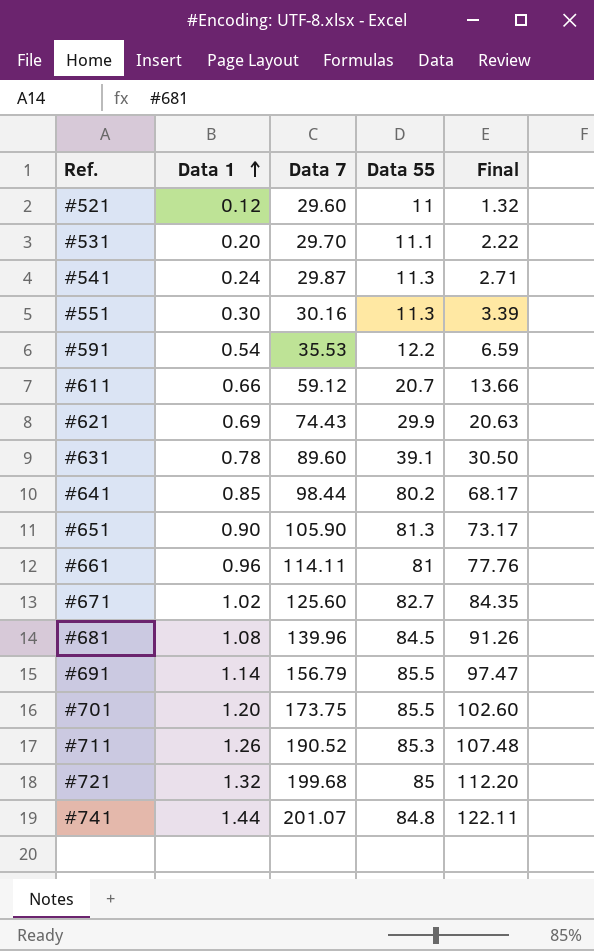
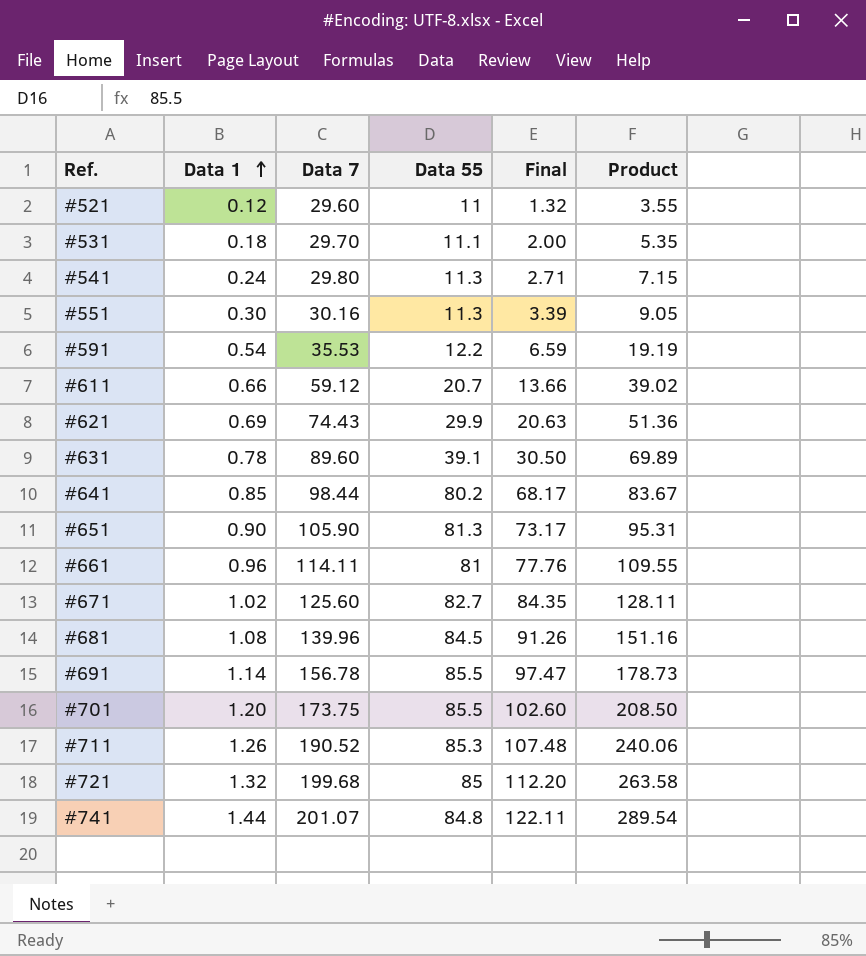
column Product | formula: none -> [Data 1] * [Data 7]
#531 | Data 1: 0.20 -> 0.18
#531 | Final: 2.22 -> 2.00
#541 | Data 7: 29.87 -> 29.80
#691 | Data 7: 156.79 -> 156.78

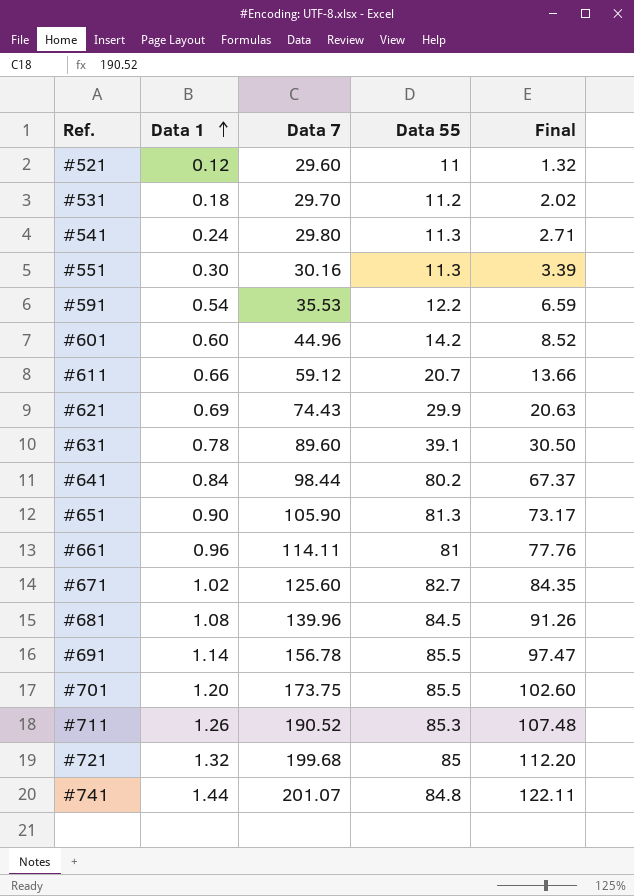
column Product | formula: [Data 1] * [Data 7] -> none
#531 | Data 55: 11.1 -> 11.2
#531 | Final: 2.00 -> 2.02
row #601: none -> 0.60 | 44.96 | 14.2 | 8.52
#641 | Data 1: 0.85 -> 0.84
#641 | Final: 68.17 -> 67.37

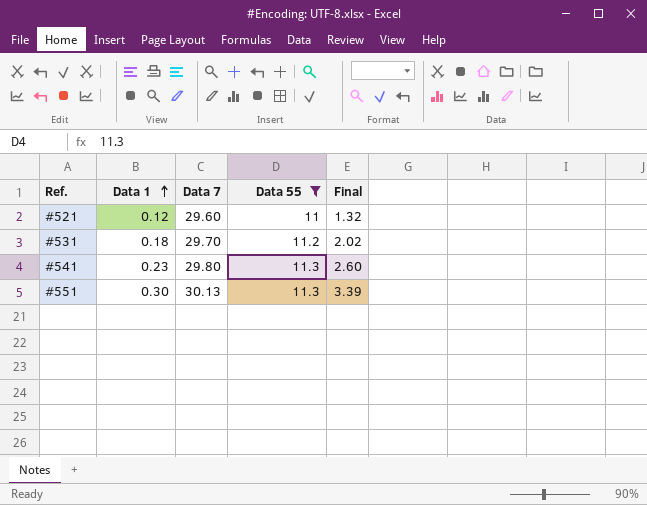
filter: none -> Data 55 <= 11.3
#541 | Data 1: 0.24 -> 0.23
#541 | Final: 2.71 -> 2.60
#551 | Data 7: 30.16 -> 30.13

